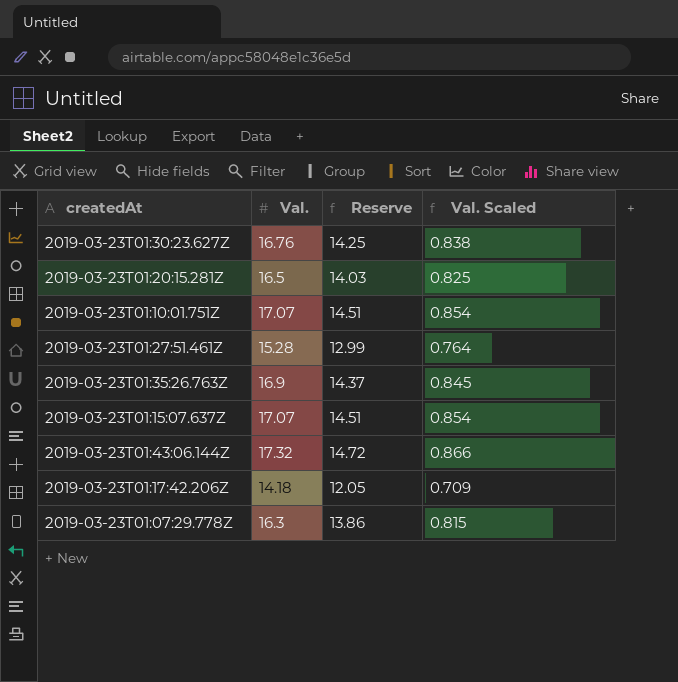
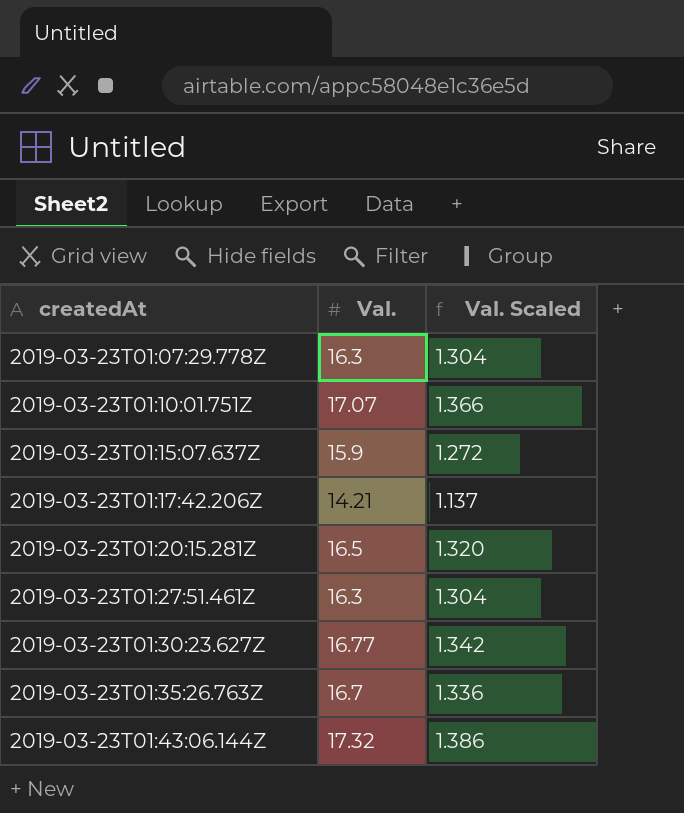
row order: none -> createdAt ascending
column Reserve | formula: [Val.] * 0.85 -> none
column Val. Scaled | formula: [Val.] * 0.05 -> [Val.] * 0.08
2019-03-23T01:15:07.637Z | Val.: 17.07 -> 15.9
2019-03-23T01:17:42.206Z | Val.: 14.18 -> 14.21
2019-03-23T01:27:51.461Z | Val.: 15.28 -> 16.3
2019-03-23T01:30:23.627Z | Val.: 16.76 -> 16.77
2019-03-23T01:35:26.763Z | Val.: 16.9 -> 16.7

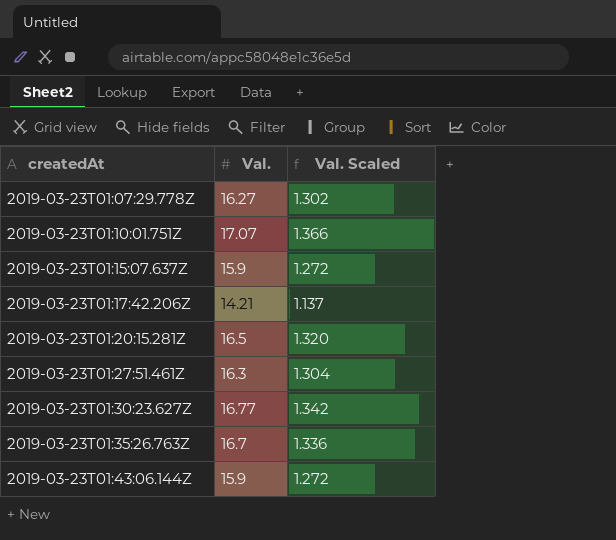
2019-03-23T01:07:29.778Z | Val.: 16.3 -> 16.27
2019-03-23T01:07:29.778Z | Val. Scaled: 1.304 -> 1.302
2019-03-23T01:43:06.144Z | Val.: 17.32 -> 15.9
2019-03-23T01:43:06.144Z | Val. Scaled: 1.386 -> 1.272

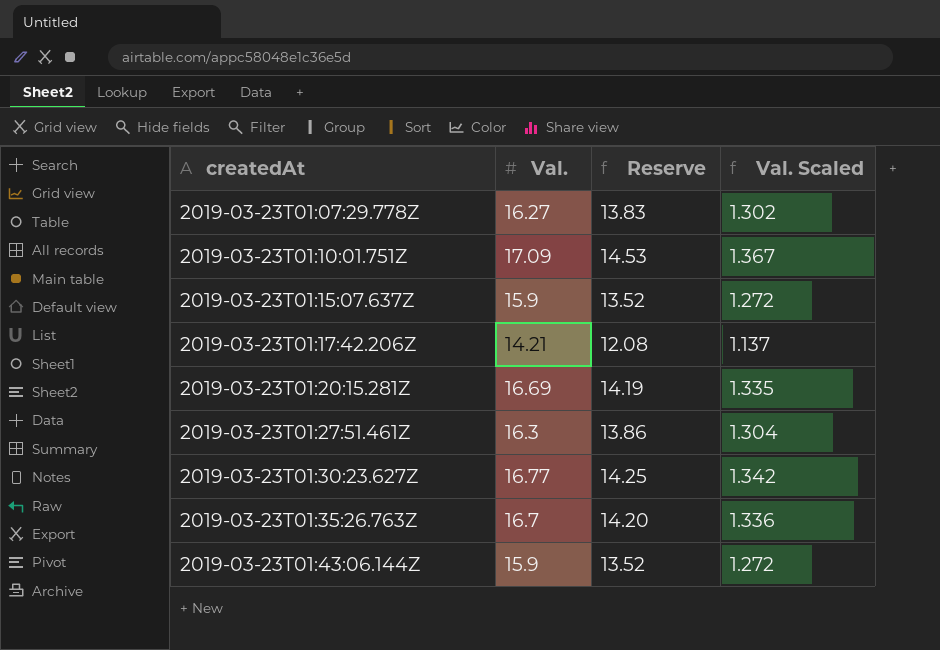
column Reserve | formula: none -> [Val.] * 0.85
2019-03-23T01:10:01.751Z | Val.: 17.07 -> 17.09
2019-03-23T01:10:01.751Z | Val. Scaled: 1.366 -> 1.367
2019-03-23T01:20:15.281Z | Val.: 16.5 -> 16.69
2019-03-23T01:20:15.281Z | Val. Scaled: 1.320 -> 1.335

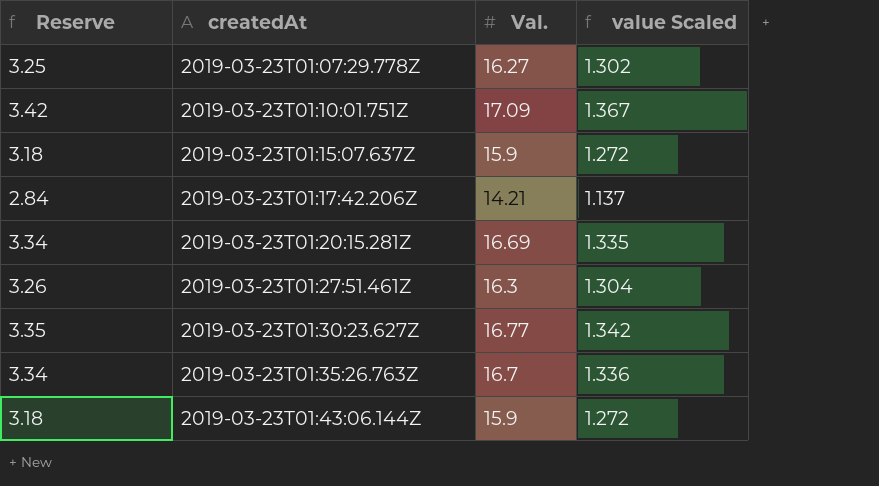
column Reserve | formula: [Val.] * 0.85 -> [Val.] * 0.2
column Reserve | position: 3 -> 1
column name: Val. Scaled -> value Scaled

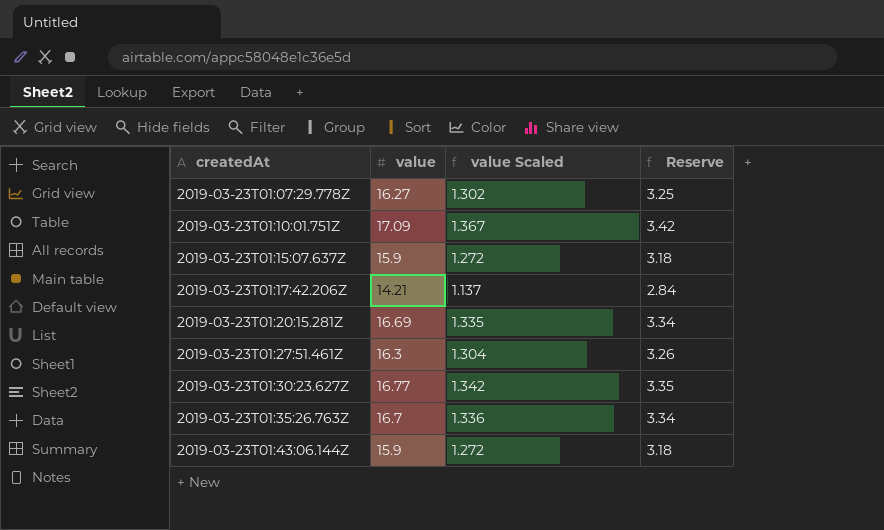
column name: Val. -> value
column Reserve | position: 1 -> 4

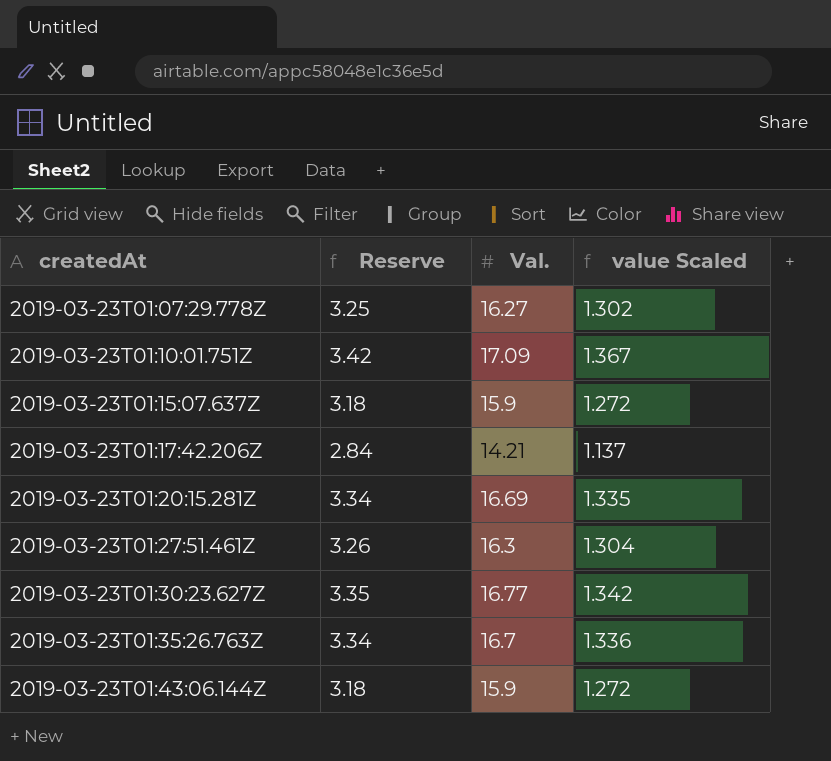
column Reserve | position: 4 -> 2
column name: value -> Val.

